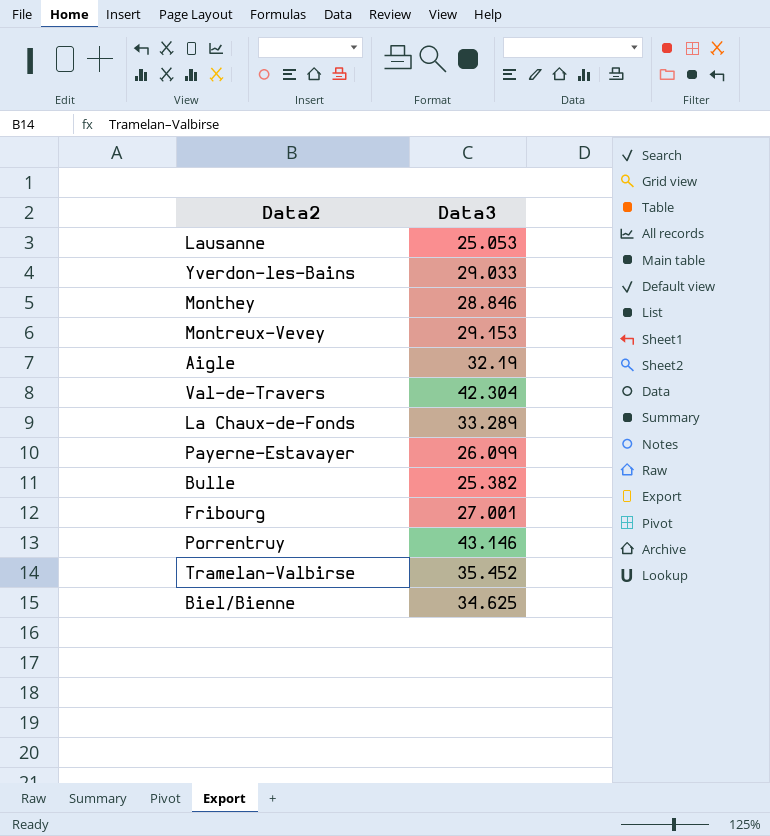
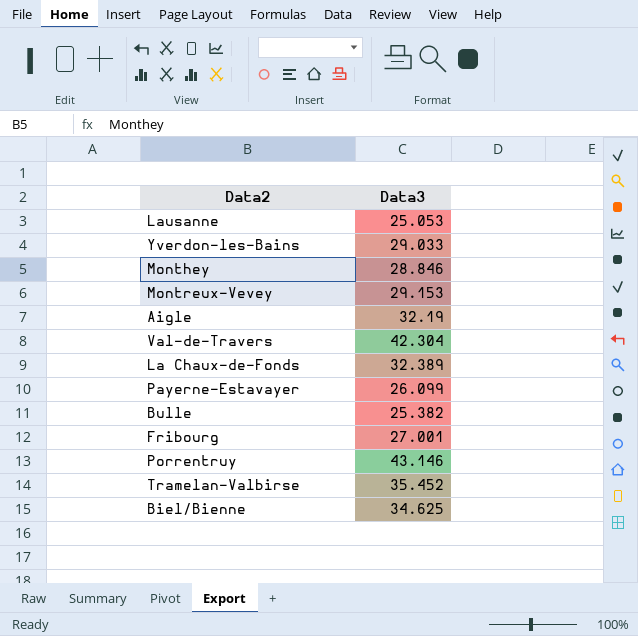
La Chaux-de-Fonds | Data3: 33.289 -> 32.389

